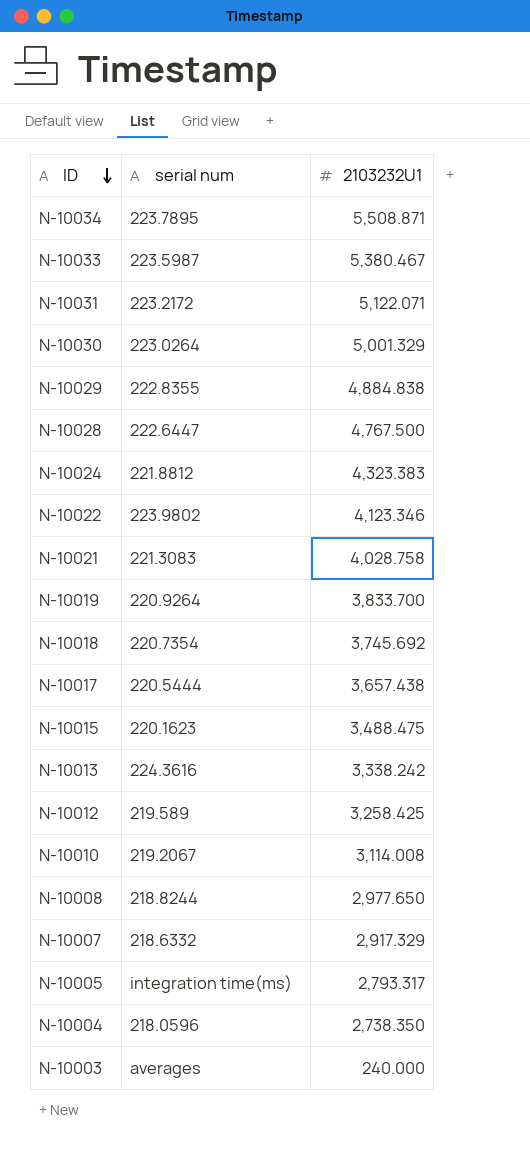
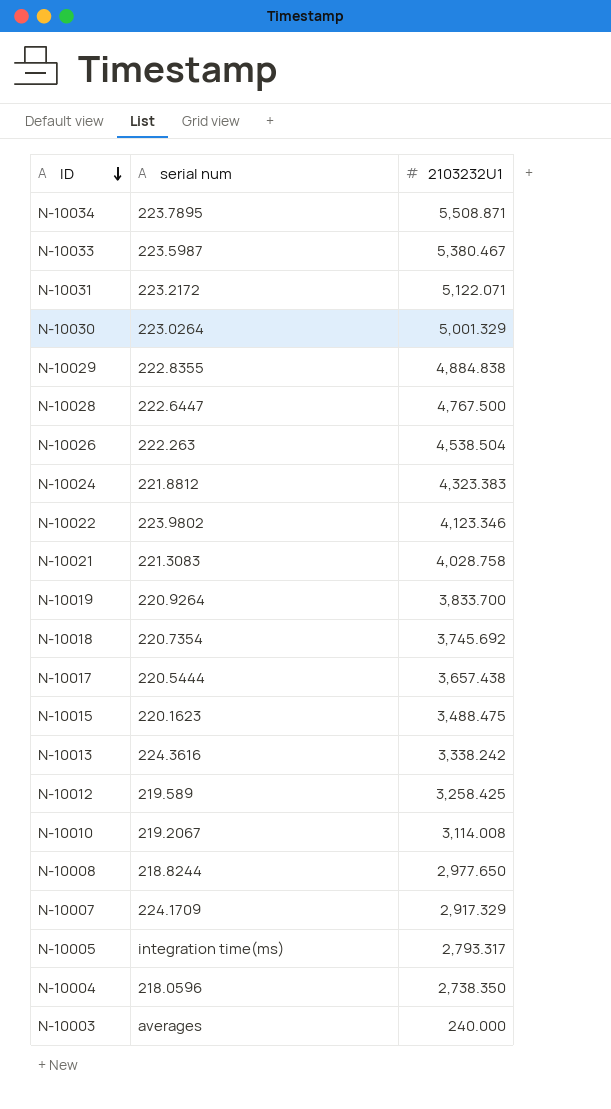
row N-10026: none -> 222.263 | 4,538.504
N-10007 | serial num: 218.6332 -> 224.1709

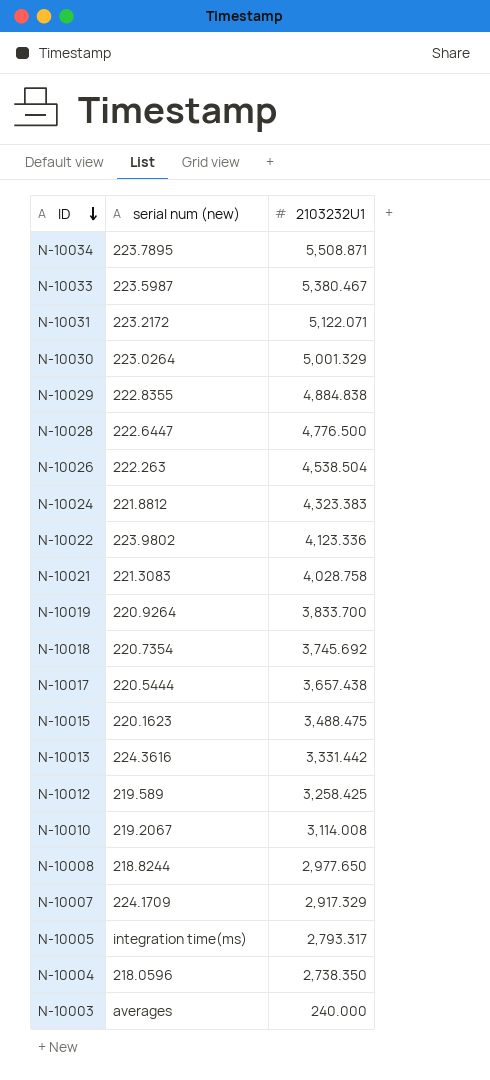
column name: serial num -> serial num (new)
N-10028 | 2103232U1: 4,767.500 -> 4,776.500
N-10022 | 2103232U1: 4,123.346 -> 4,123.336
N-10013 | 2103232U1: 3,338.242 -> 3,331.442

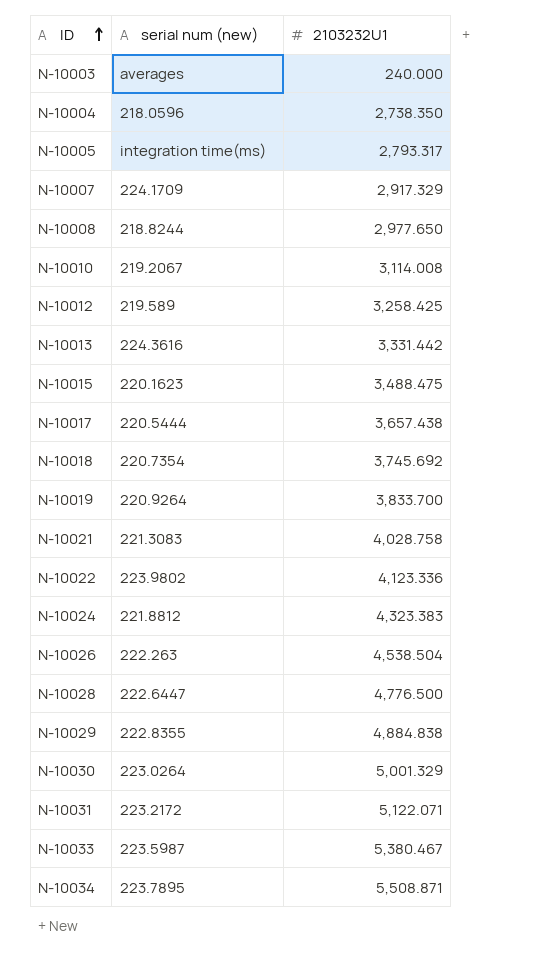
row order: ID descending -> ID ascending

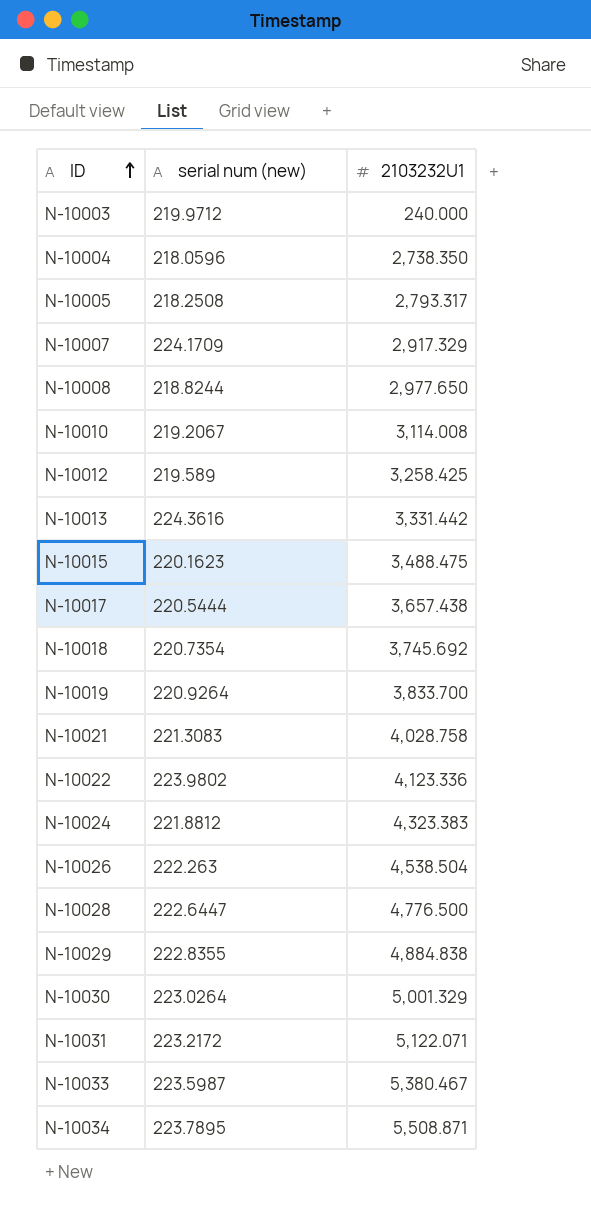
N-10003 | serial num (new): averages -> 219.9712
N-10005 | serial num (new): integration time(ms) -> 218.2508

